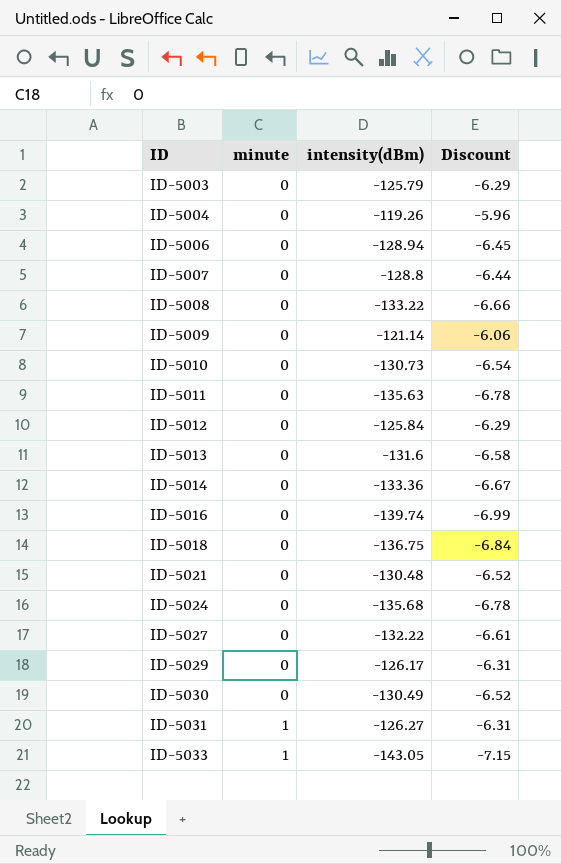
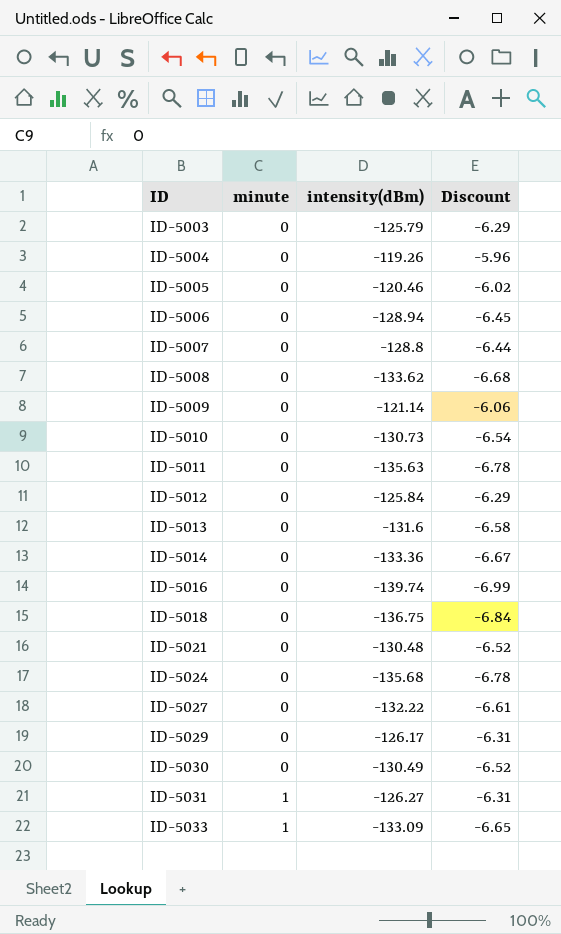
row ID-5005: none -> 0 | -120.46 | -6.02
ID-5008 | intensity(dBm): -133.22 -> -133.62
ID-5008 | Discount: -6.66 -> -6.68
ID-5033 | intensity(dBm): -143.05 -> -133.09
ID-5033 | Discount: -7.15 -> -6.65

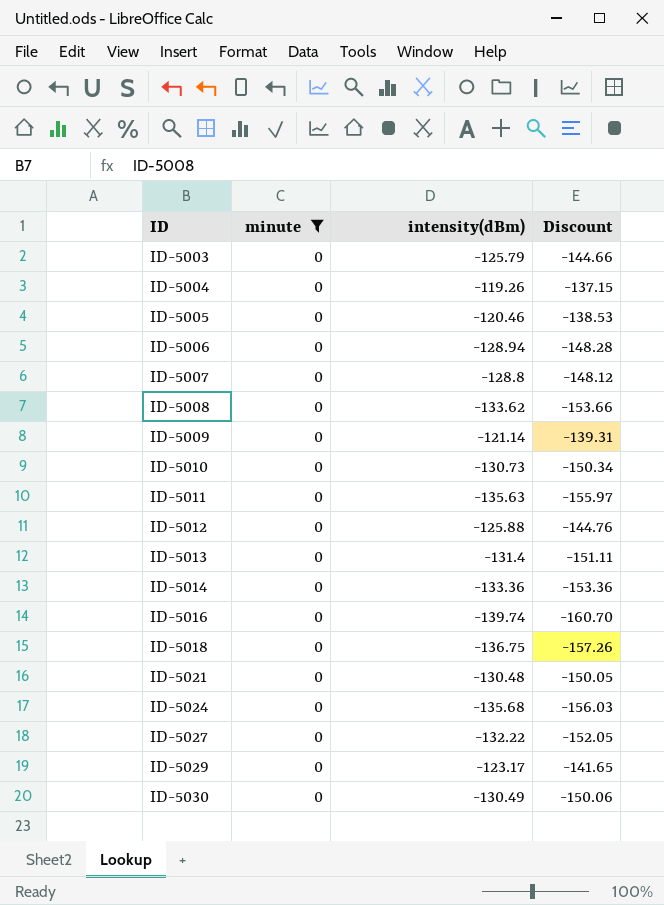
filter: none -> minute = 0
column Discount | formula: [intensity(dBm)] * 0.05 -> [intensity(dBm)] * 1.15
ID-5012 | intensity(dBm): -125.84 -> -125.88
ID-5013 | intensity(dBm): -131.6 -> -131.4
ID-5029 | intensity(dBm): -126.17 -> -123.17

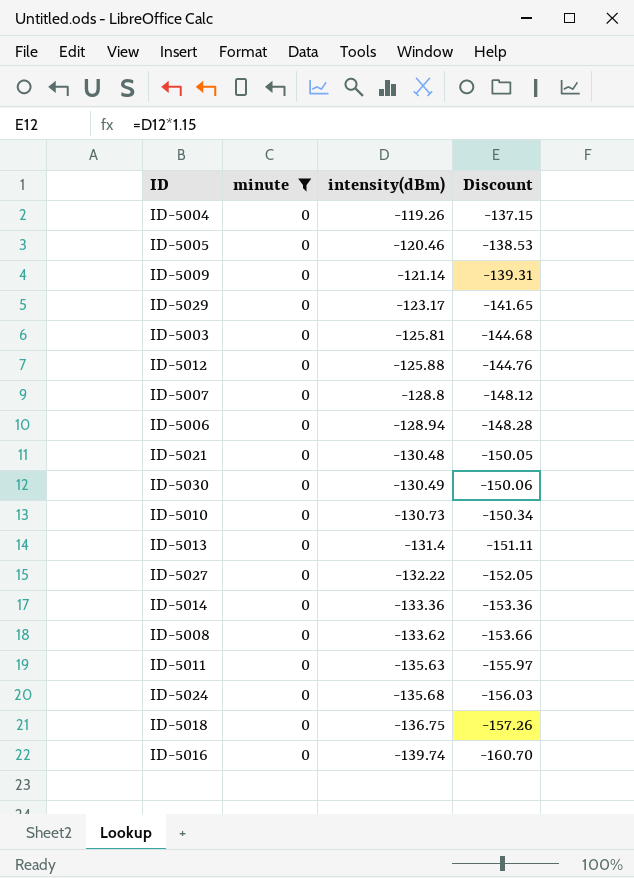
row order: ID ascending -> intensity(dBm) descending
ID-5003 | intensity(dBm): -125.79 -> -125.81
ID-5003 | Discount: -144.66 -> -144.68

